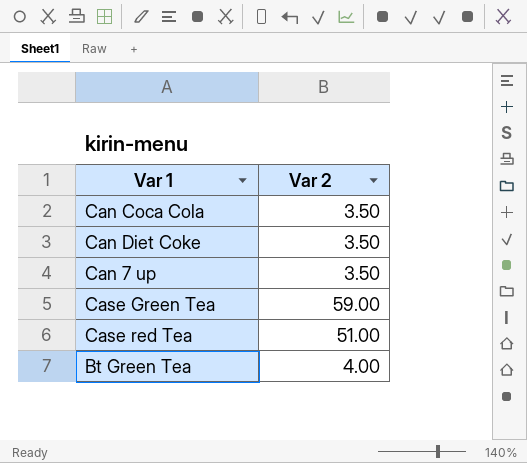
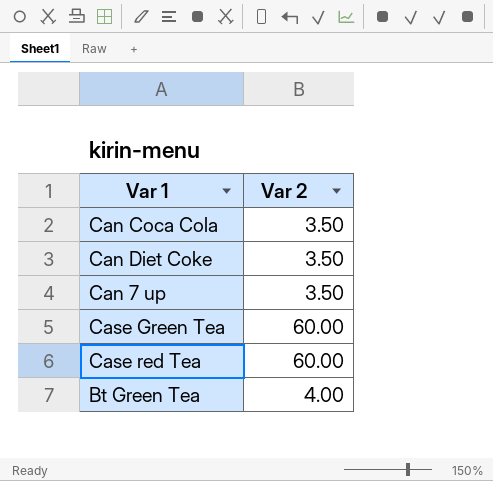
Case Green Tea | Var 2: 59.00 -> 60.00
Case red Tea | Var 2: 51.00 -> 60.00

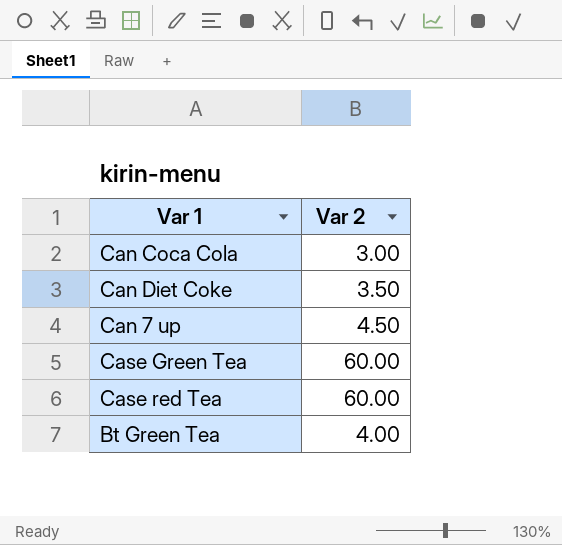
Can Coca Cola | Var 2: 3.50 -> 3.00
Can 7 up | Var 2: 3.50 -> 4.50

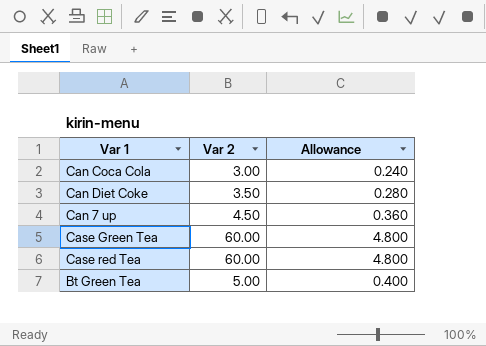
column Allowance | formula: none -> [Var 2] * 0.08
Bt Green Tea | Var 2: 4.00 -> 5.00

